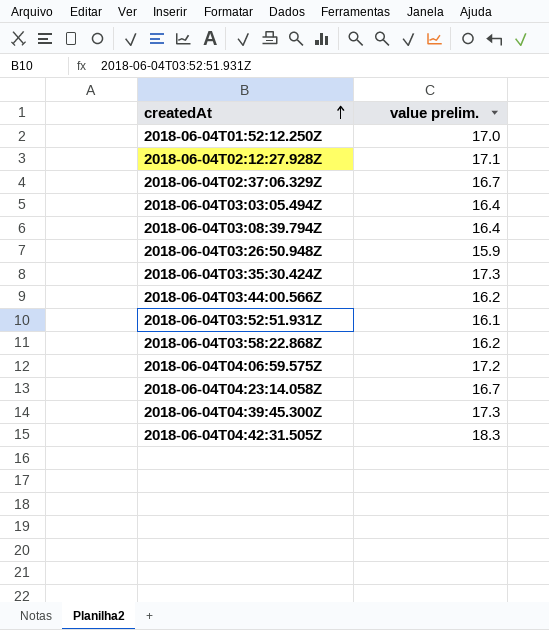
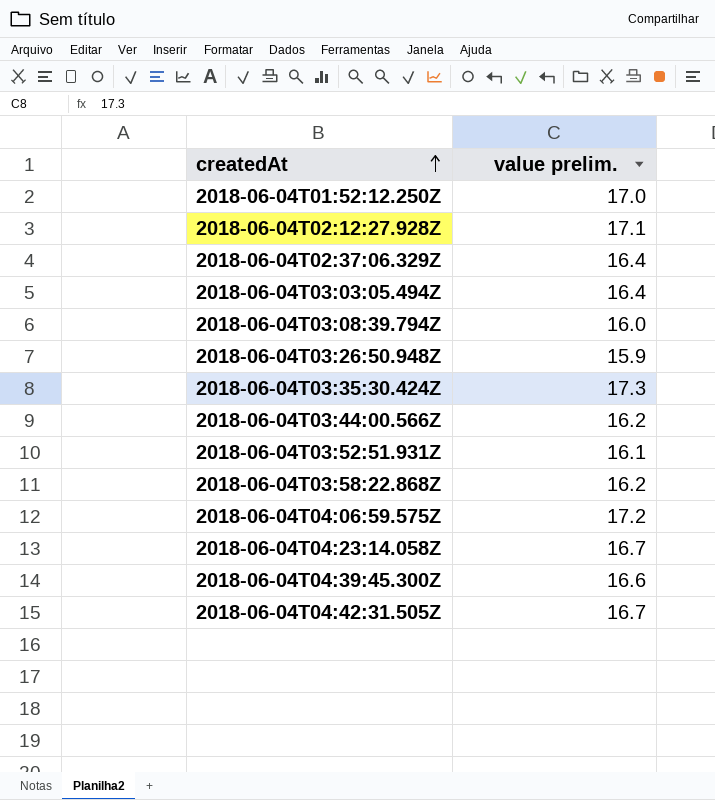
2018-06-04T02:37:06.329Z | value prelim.: 16.7 -> 16.4
2018-06-04T03:08:39.794Z | value prelim.: 16.4 -> 16.0
2018-06-04T04:39:45.300Z | value prelim.: 17.3 -> 16.6
2018-06-04T04:42:31.505Z | value prelim.: 18.3 -> 16.7

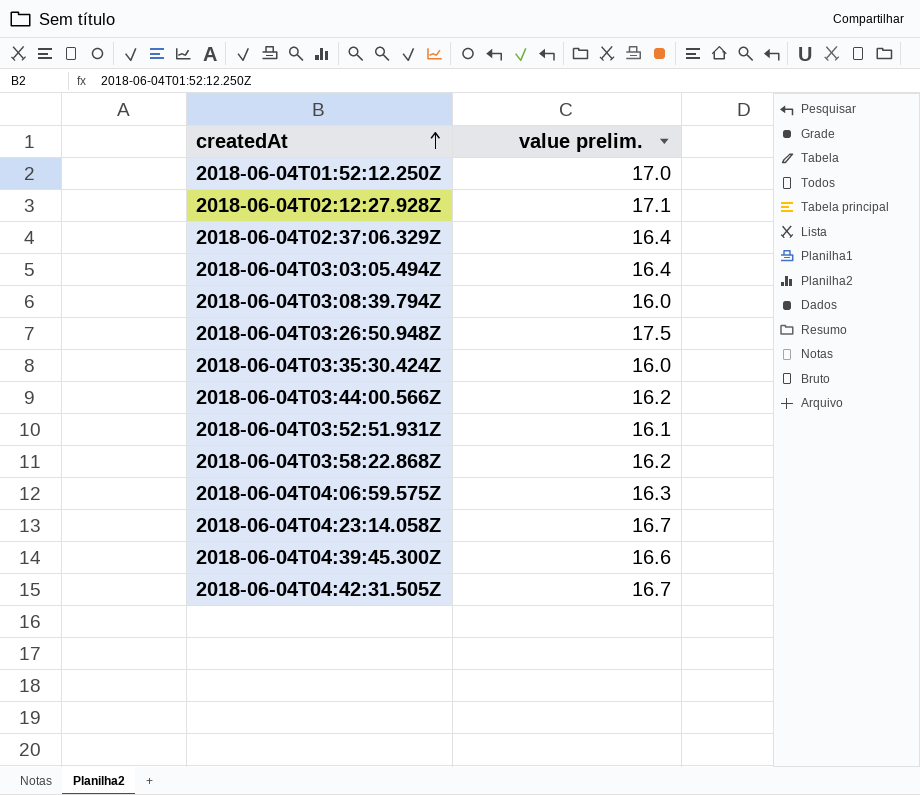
2018-06-04T03:26:50.948Z | value prelim.: 15.9 -> 17.5
2018-06-04T03:35:30.424Z | value prelim.: 17.3 -> 16.0
2018-06-04T04:06:59.575Z | value prelim.: 17.2 -> 16.3

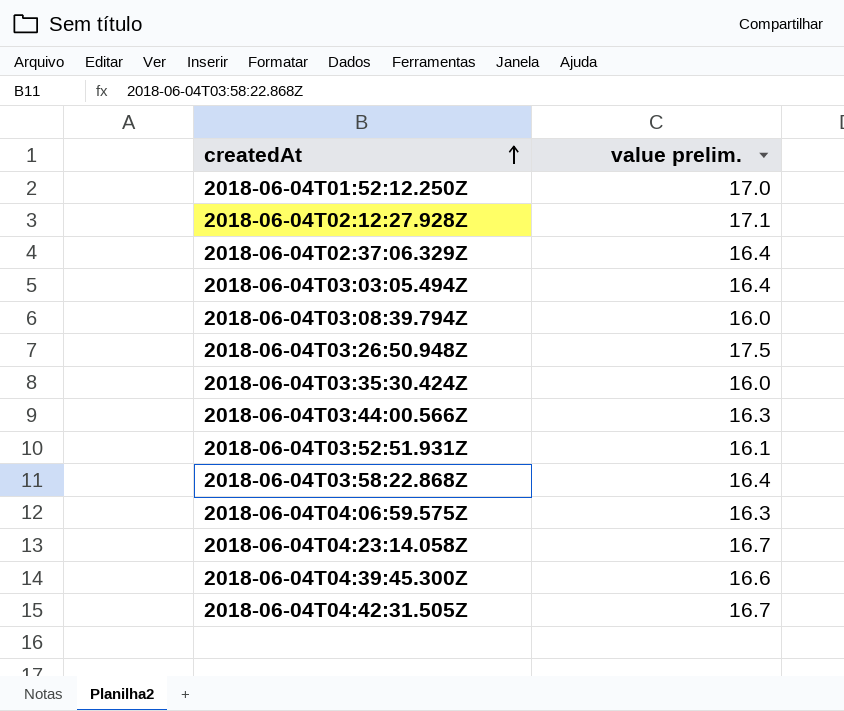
2018-06-04T03:44:00.566Z | value prelim.: 16.2 -> 16.3
2018-06-04T03:58:22.868Z | value prelim.: 16.2 -> 16.4

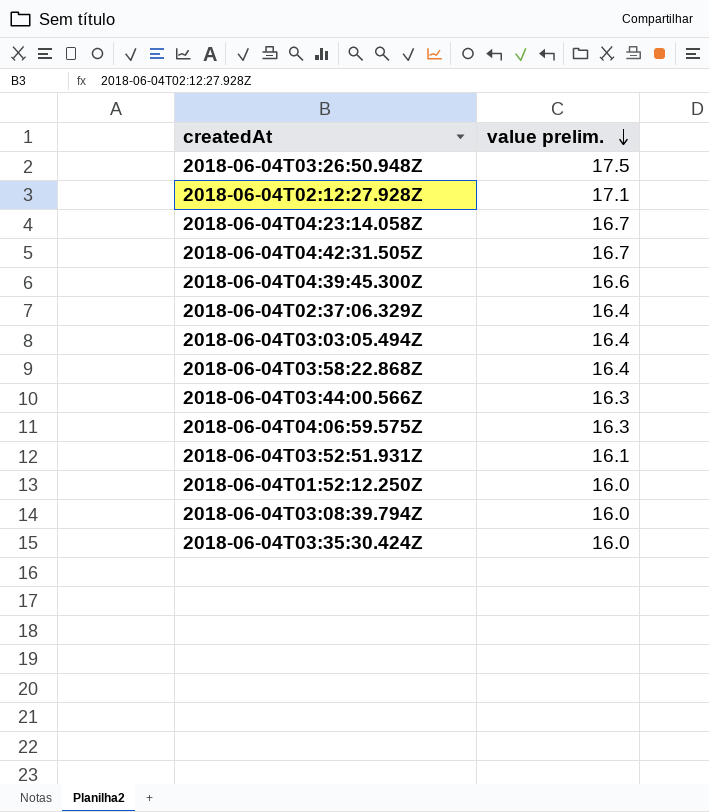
row order: createdAt ascending -> value prelim. descending
2018-06-04T01:52:12.250Z | value prelim.: 17.0 -> 16.0

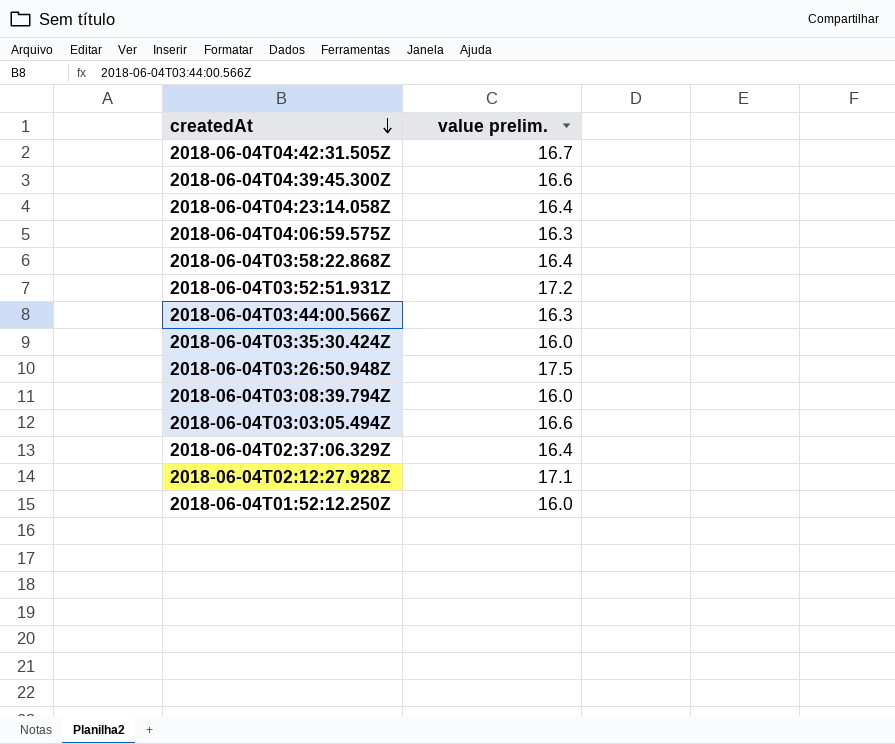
row order: value prelim. descending -> createdAt descending
2018-06-04T04:23:14.058Z | value prelim.: 16.7 -> 16.4
2018-06-04T03:52:51.931Z | value prelim.: 16.1 -> 17.2
2018-06-04T03:03:05.494Z | value prelim.: 16.4 -> 16.6

